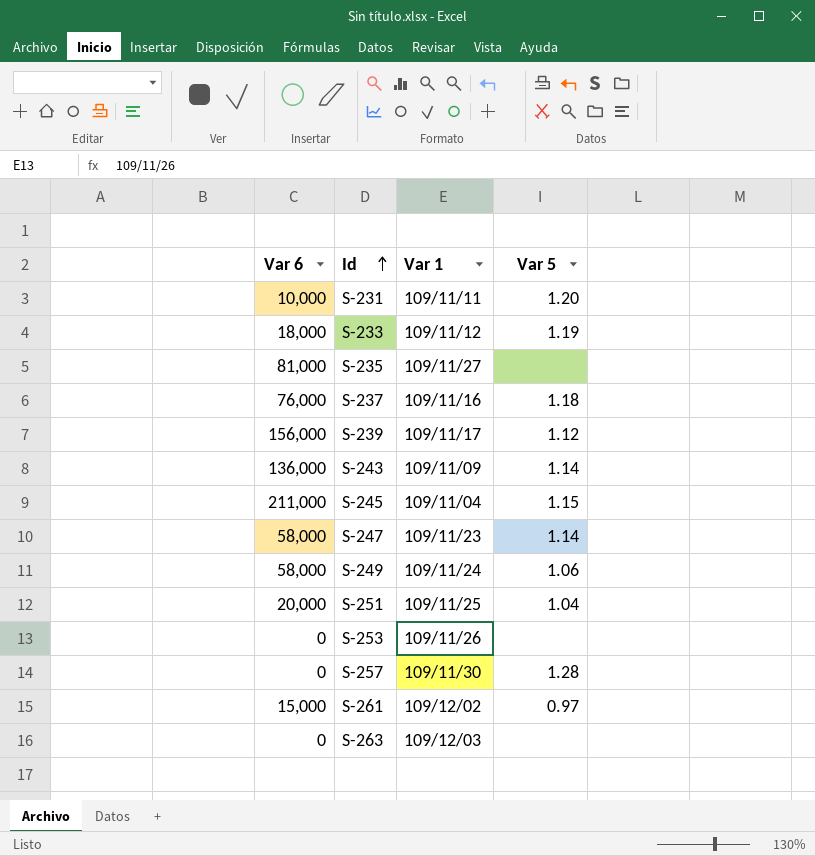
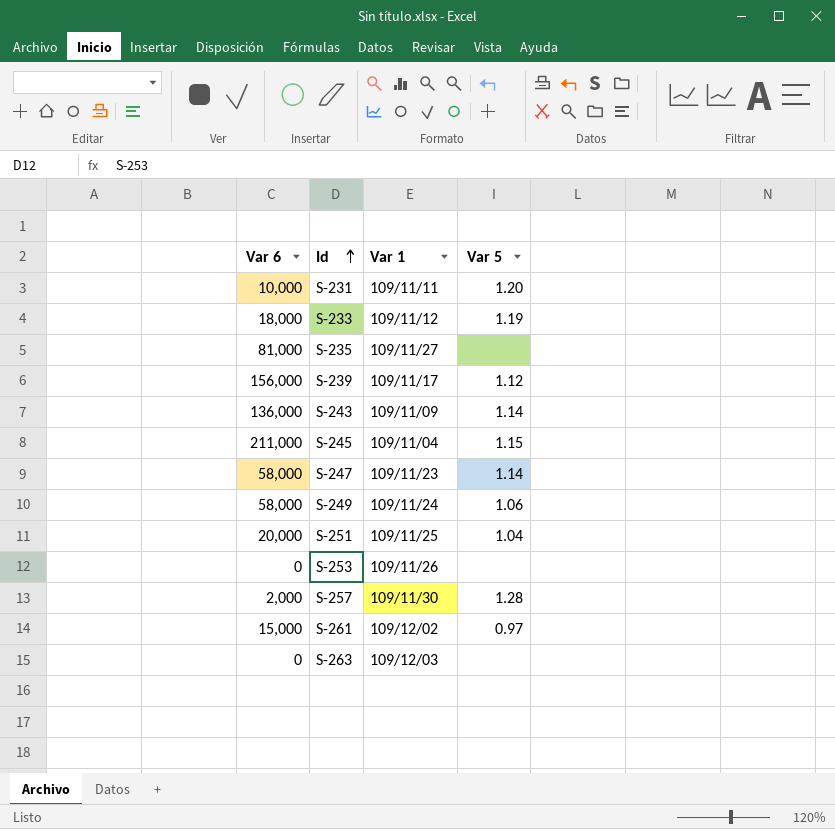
row S-237: 76,000 | 109/11/16 | 1.18 -> none
S-257 | Var 6: 0 -> 2,000

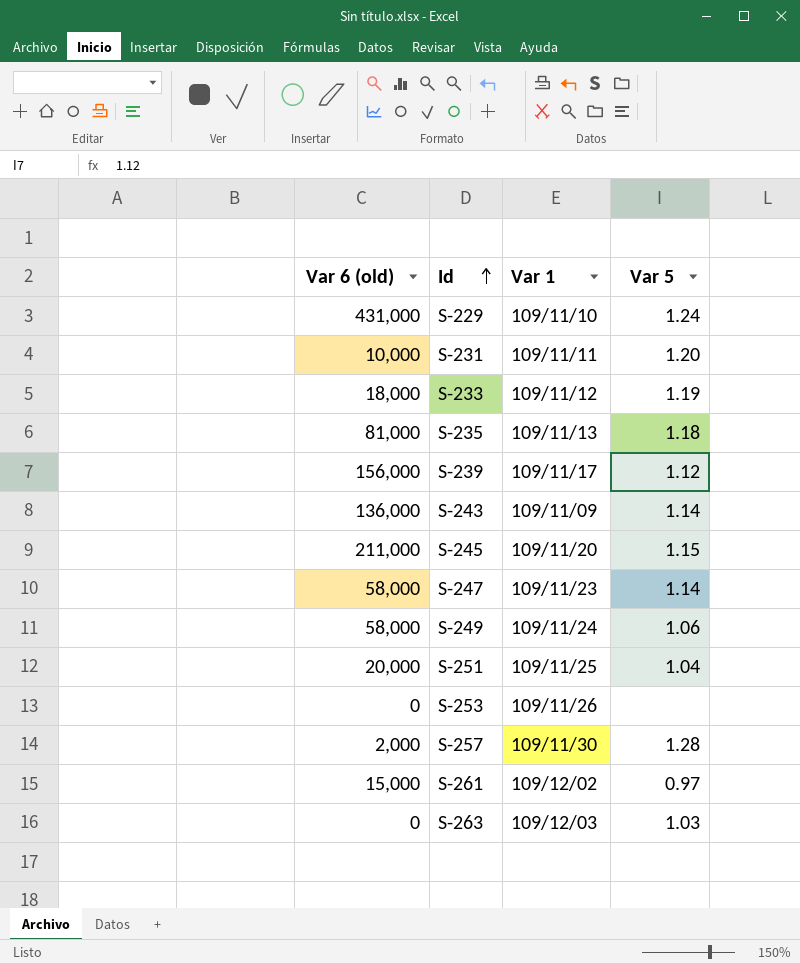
column name: Var 6 -> Var 6 (old)
row S-229: none -> 431,000 | 109/11/10 | 1.24
S-235 | Var 1: 109/11/27 -> 109/11/13
S-235 | Var 5: none -> 1.18
S-245 | Var 1: 109/11/04 -> 109/11/20
S-263 | Var 5: none -> 1.03

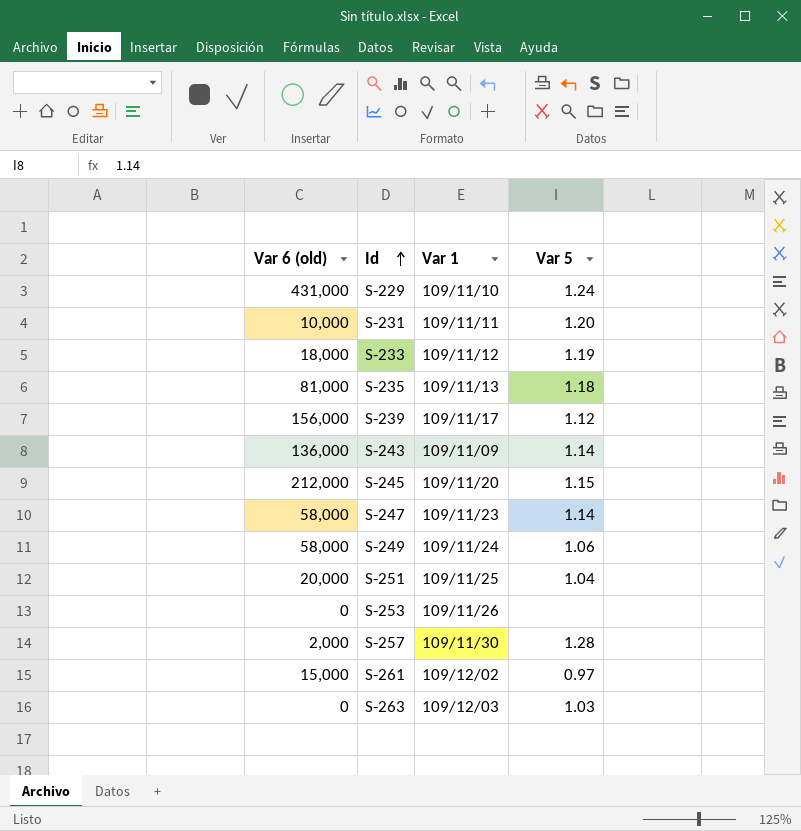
S-245 | Var 6 (old): 211,000 -> 212,000

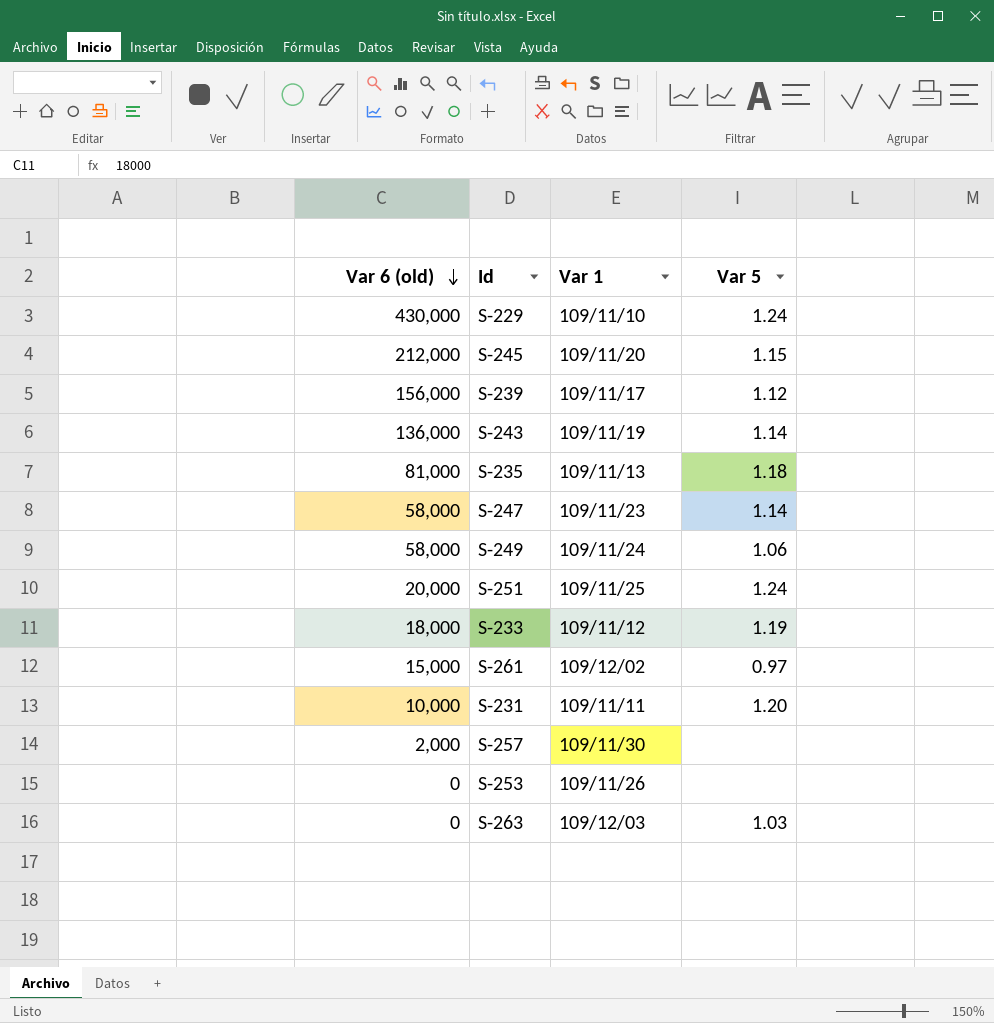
row order: Id ascending -> Var 6 (old) descending
S-229 | Var 6 (old): 431,000 -> 430,000
S-243 | Var 1: 109/11/09 -> 109/11/19
S-251 | Var 5: 1.04 -> 1.24
S-257 | Var 5: 1.28 -> none

